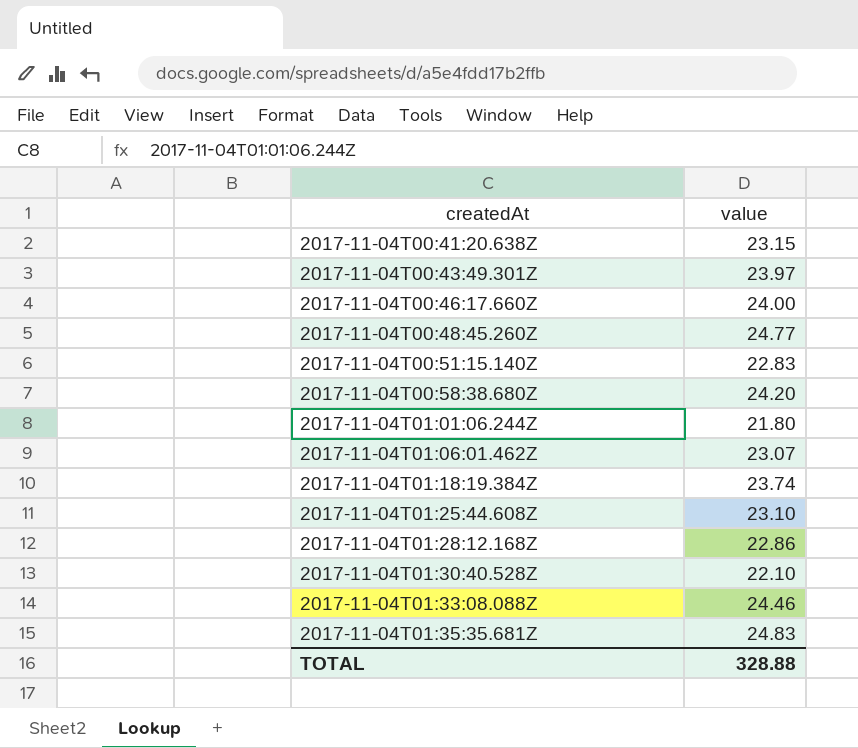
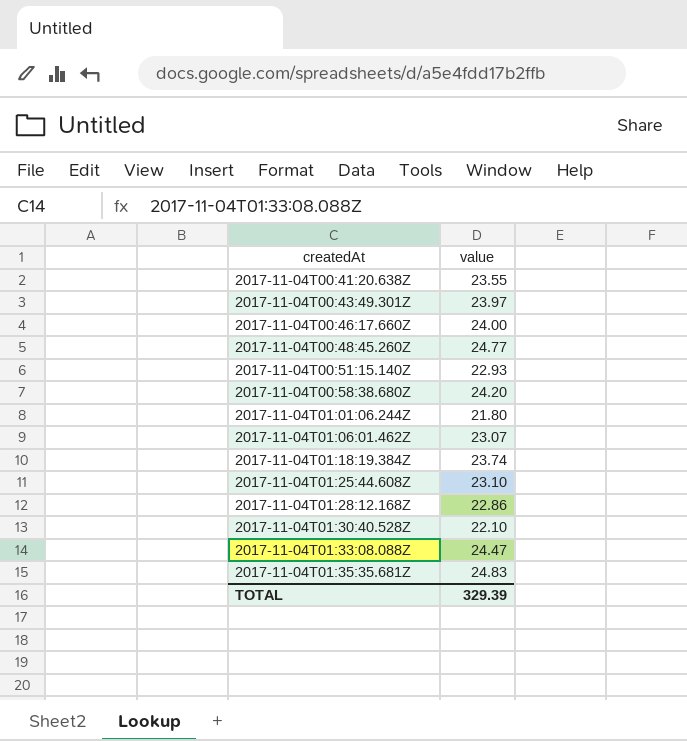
2017-11-04T00:41:20.638Z | value: 23.15 -> 23.55
2017-11-04T00:51:15.140Z | value: 22.83 -> 22.93
2017-11-04T01:33:08.088Z | value: 24.46 -> 24.47
TOTAL | value: 328.88 -> 329.39

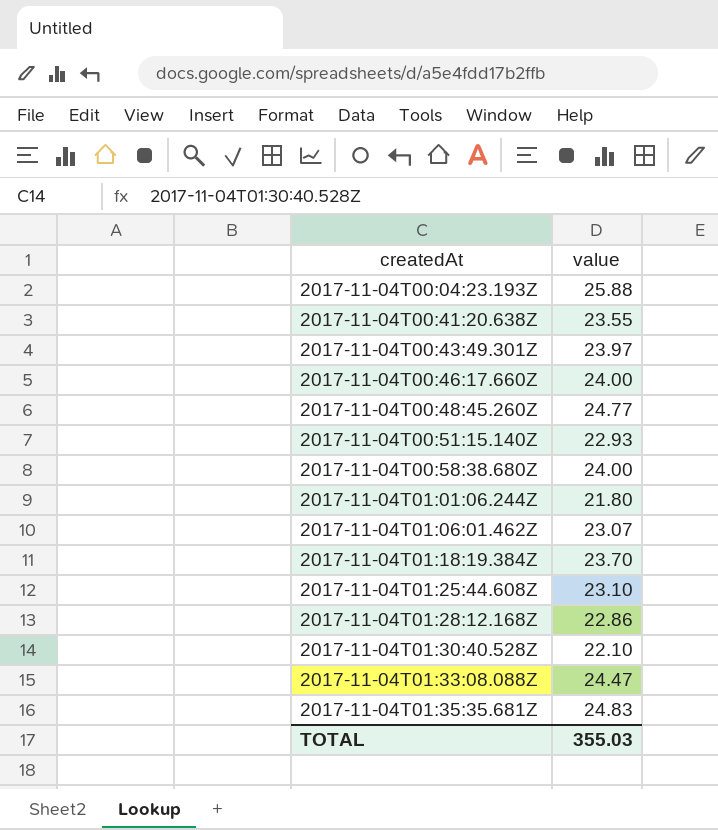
row 2017-11-04T00:04:23.193Z: none -> 25.88
2017-11-04T00:58:38.680Z | value: 24.20 -> 24.00
2017-11-04T01:18:19.384Z | value: 23.74 -> 23.70
TOTAL | value: 329.39 -> 355.03

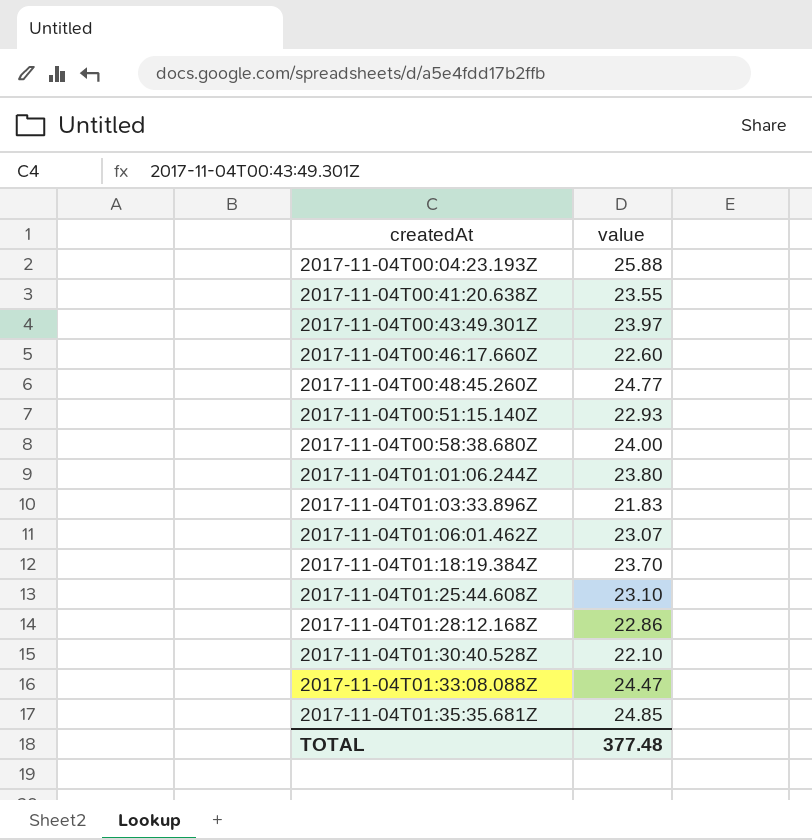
2017-11-04T00:46:17.660Z | value: 24.00 -> 22.60
2017-11-04T01:01:06.244Z | value: 21.80 -> 23.80
row 2017-11-04T01:03:33.896Z: none -> 21.83
2017-11-04T01:35:35.681Z | value: 24.83 -> 24.85
TOTAL | value: 355.03 -> 377.48

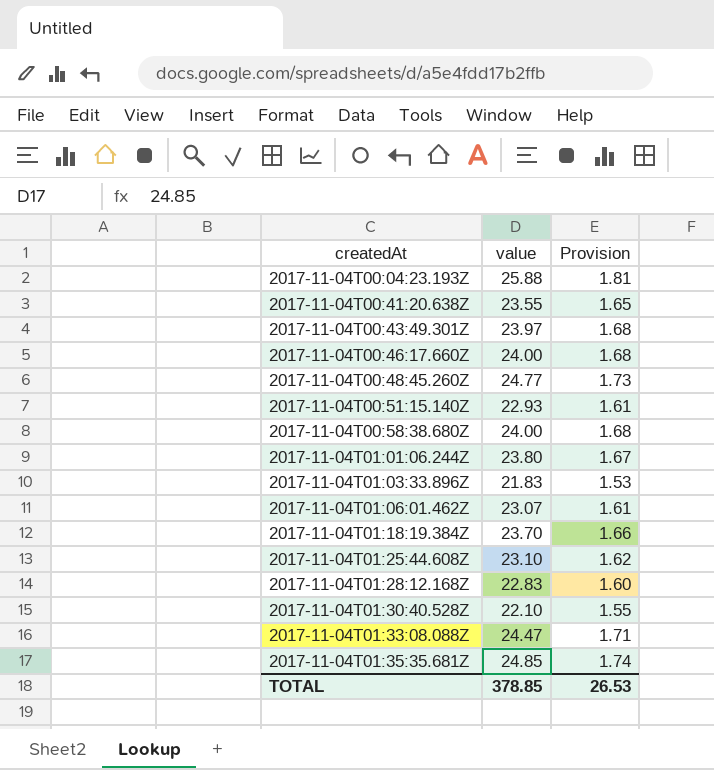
column Provision | formula: none -> [value] * 0.07
2017-11-04T00:46:17.660Z | value: 22.60 -> 24.00
2017-11-04T01:28:12.168Z | value: 22.86 -> 22.83
TOTAL | value: 377.48 -> 378.85

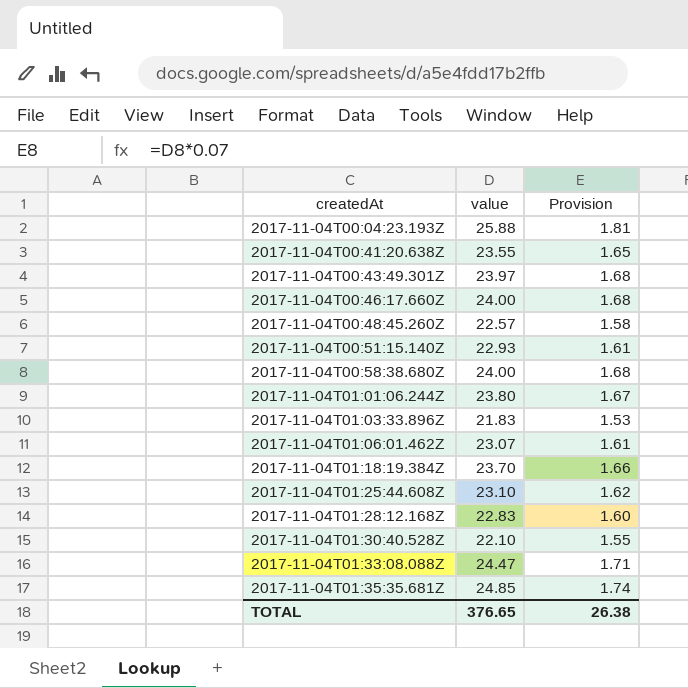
2017-11-04T00:48:45.260Z | value: 24.77 -> 22.57
2017-11-04T00:48:45.260Z | Provision: 1.73 -> 1.58
TOTAL | value: 378.85 -> 376.65
TOTAL | Provision: 26.53 -> 26.38

